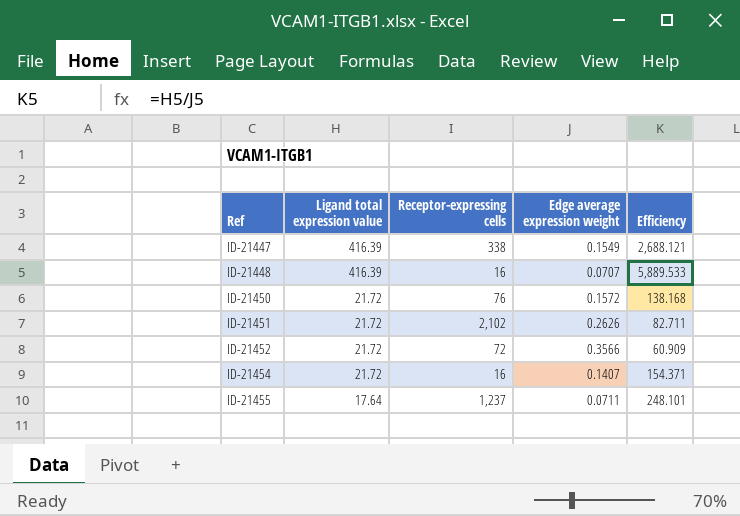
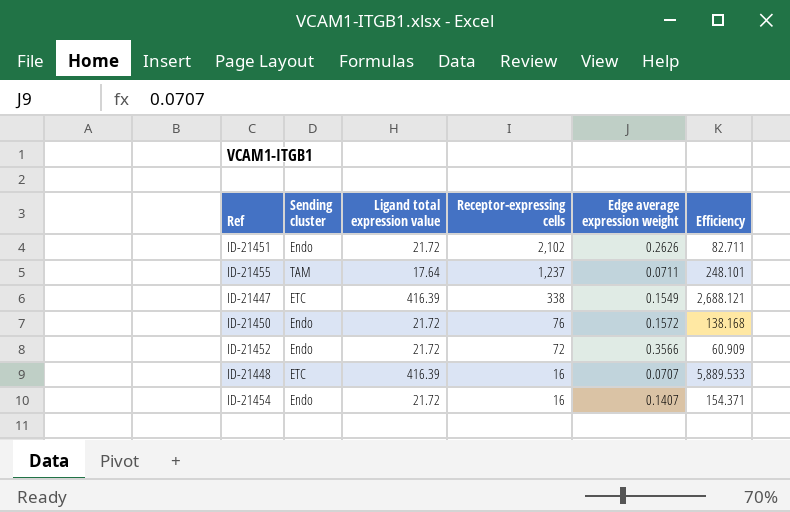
row order: Ref ascending -> Receptor-expressing cells descending
column Sending cluster | position: none -> 2

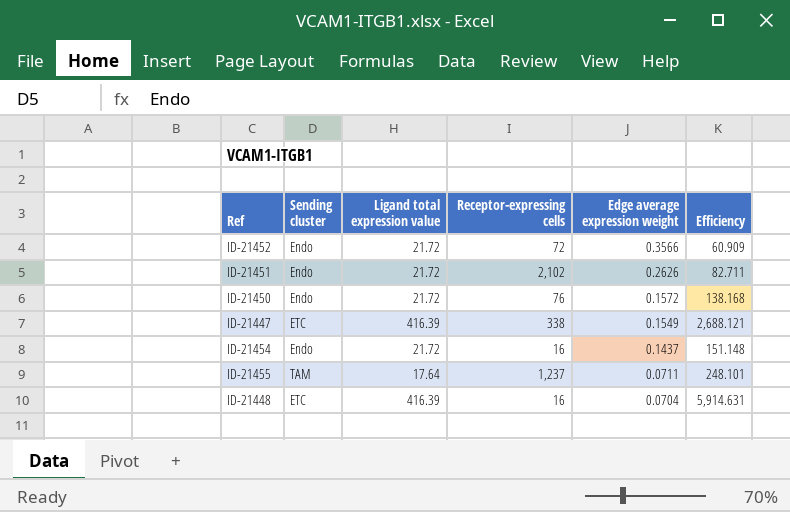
row order: Receptor-expressing cells descending -> Edge average expression weight descending
ID-21454 | Edge average expression weight: 0.1407 -> 0.1437
ID-21454 | Efficiency: 154.371 -> 151.148
ID-21448 | Edge average expression weight: 0.0707 -> 0.0704
ID-21448 | Efficiency: 5,889.533 -> 5,914.631

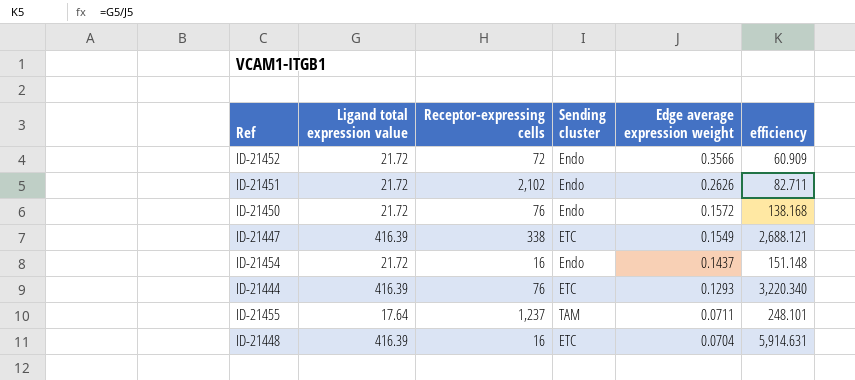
column Sending cluster | position: 2 -> 4
column name: Efficiency -> efficiency
row ID-21444: none -> 416.39 | 76 | ETC | 0.1293 | 3,220.340

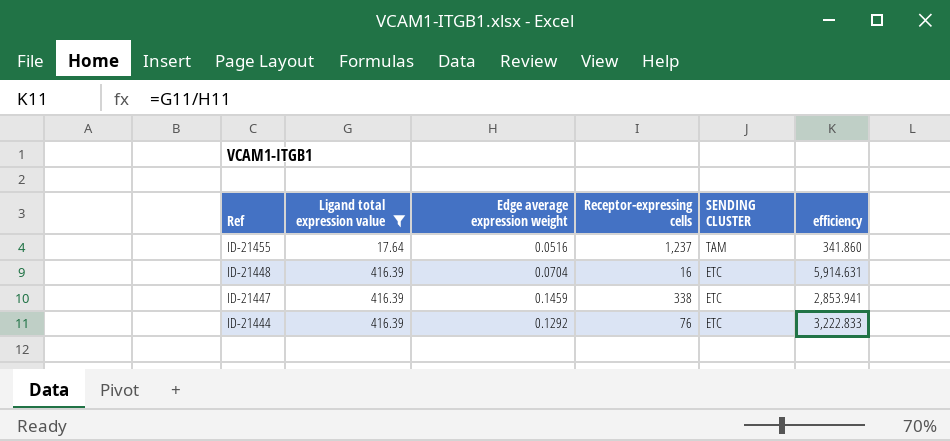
filter: none -> Ligand total expression value != 21.72
row order: Edge average expression weight descending -> Ref descending
column Edge average expression weight | position: 5 -> 3
column name: Sending cluster -> SENDING CLUSTER
ID-21455 | Edge average expression weight: 0.0711 -> 0.0516
ID-21455 | efficiency: 248.101 -> 341.860
ID-21447 | Edge average expression weight: 0.1549 -> 0.1459
ID-21447 | efficiency: 2,688.121 -> 2,853.941
ID-21444 | Edge average expression weight: 0.1293 -> 0.1292
ID-21444 | efficiency: 3,220.340 -> 3,222.833

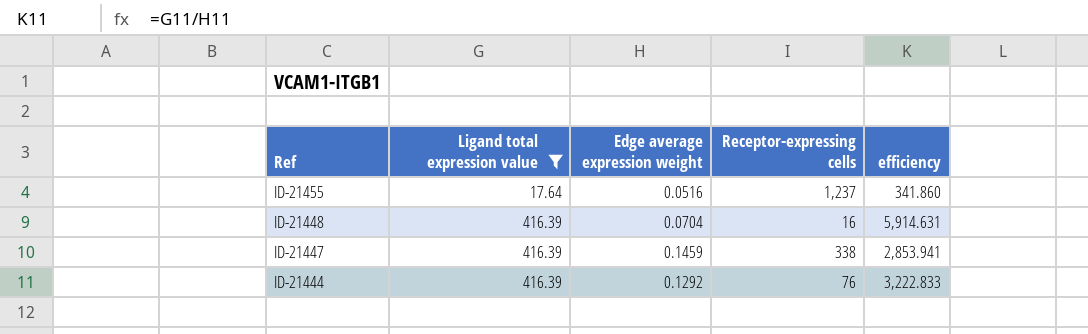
column SENDING CLUSTER | position: 5 -> none

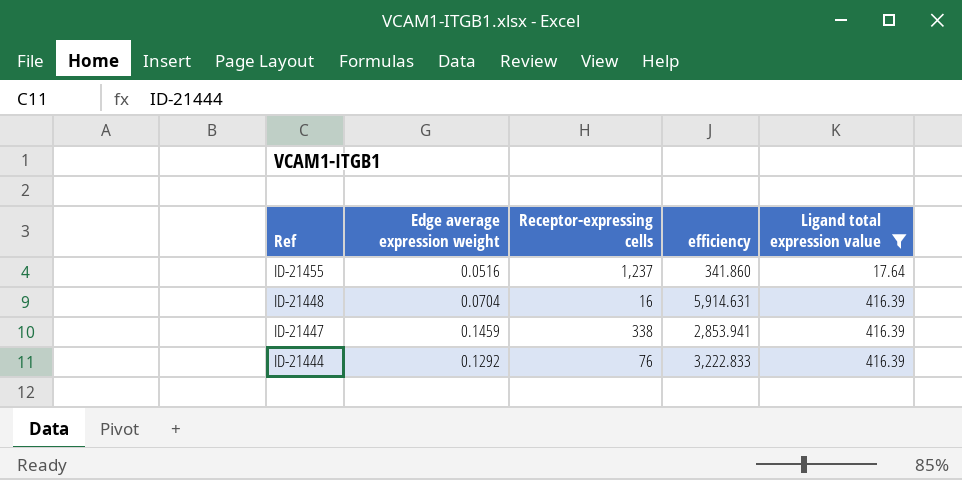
column Ligand total expression value | position: 2 -> 5

